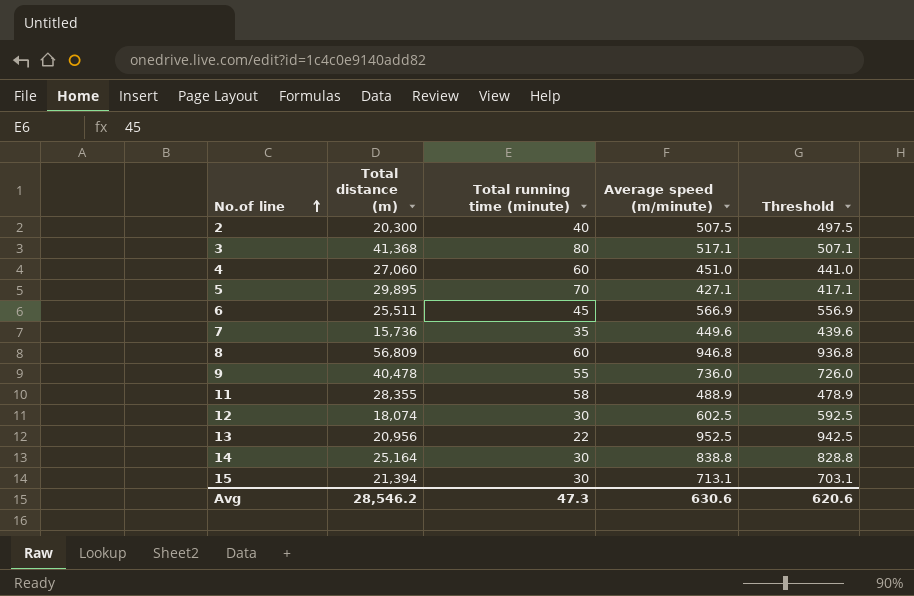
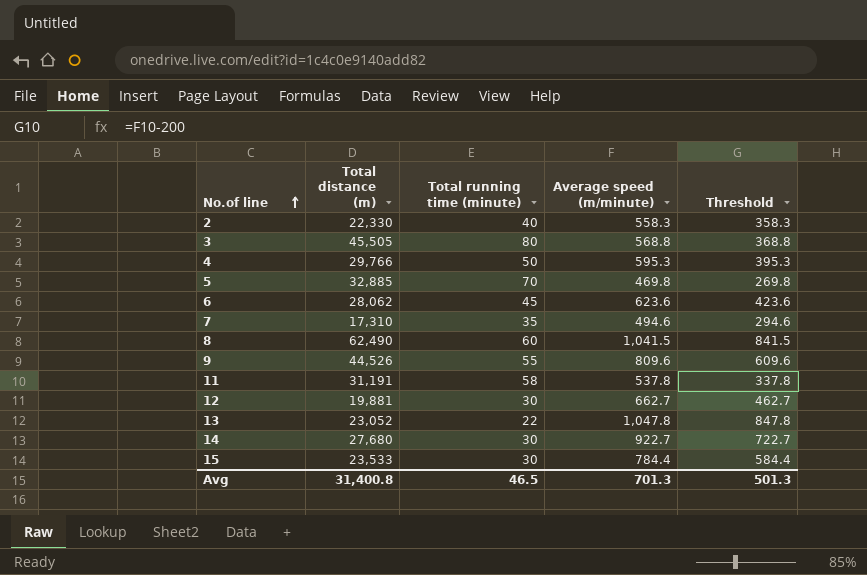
column Threshold | formula: [Average speed (m/minute)] - 10 -> [Average speed (m/minute)] - 200
2 | Total distance (m): 20,300 -> 22,330
2 | Average speed (m/minute): 507.5 -> 558.3
3 | Total distance (m): 41,368 -> 45,505
3 | Average speed (m/minute): 517.1 -> 568.8
4 | Total distance (m): 27,060 -> 29,766
4 | Total running time (minute): 60 -> 50
4 | Average speed (m/minute): 451.0 -> 595.3
5 | Total distance (m): 29,895 -> 32,885
5 | Average speed (m/minute): 427.1 -> 469.8
6 | Total distance (m): 25,511 -> 28,062
6 | Average speed (m/minute): 566.9 -> 623.6
7 | Total distance (m): 15,736 -> 17,310
7 | Average speed (m/minute): 449.6 -> 494.6
8 | Total distance (m): 56,809 -> 62,490
8 | Average speed (m/minute): 946.8 -> 1,041.5
9 | Total distance (m): 40,478 -> 44,526
9 | Average speed (m/minute): 736.0 -> 809.6
11 | Total distance (m): 28,355 -> 31,191
11 | Average speed (m/minute): 488.9 -> 537.8
12 | Total distance (m): 18,074 -> 19,881
12 | Average speed (m/minute): 602.5 -> 662.7
13 | Total distance (m): 20,956 -> 23,052
13 | Average speed (m/minute): 952.5 -> 1,047.8
14 | Total distance (m): 25,164 -> 27,680
14 | Average speed (m/minute): 838.8 -> 922.7
15 | Total distance (m): 21,394 -> 23,533
15 | Average speed (m/minute): 713.1 -> 784.4
Avg | Total distance (m): 28,546.2 -> 31,400.8
Avg | Total running time (minute): 47.3 -> 46.5
Avg | Average speed (m/minute): 630.6 -> 701.3
Avg | Threshold: 620.6 -> 501.3

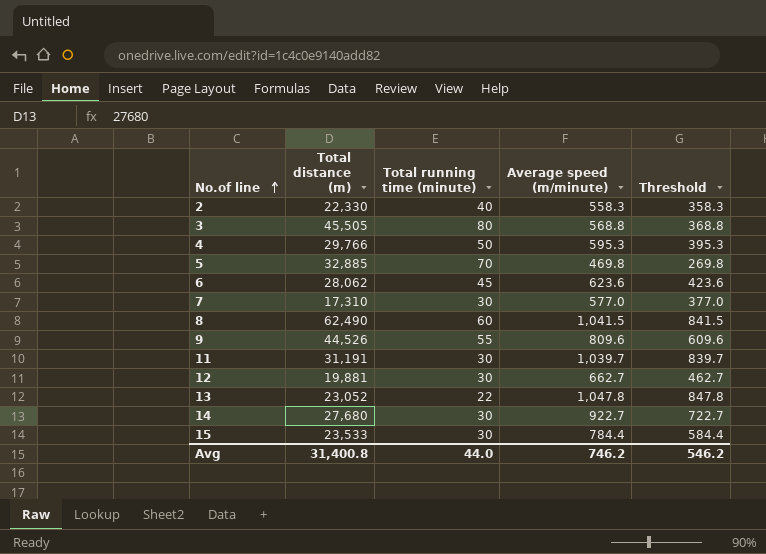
7 | Total running time (minute): 35 -> 30
7 | Average speed (m/minute): 494.6 -> 577.0
7 | Threshold: 294.6 -> 377.0
11 | Total running time (minute): 58 -> 30
11 | Average speed (m/minute): 537.8 -> 1,039.7
11 | Threshold: 337.8 -> 839.7
Avg | Total running time (minute): 46.5 -> 44.0
Avg | Average speed (m/minute): 701.3 -> 746.2
Avg | Threshold: 501.3 -> 546.2

